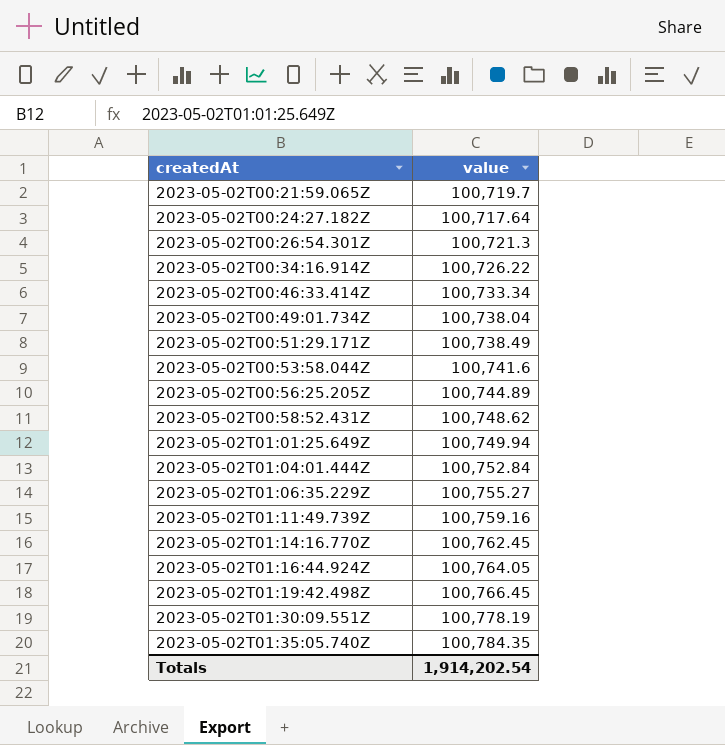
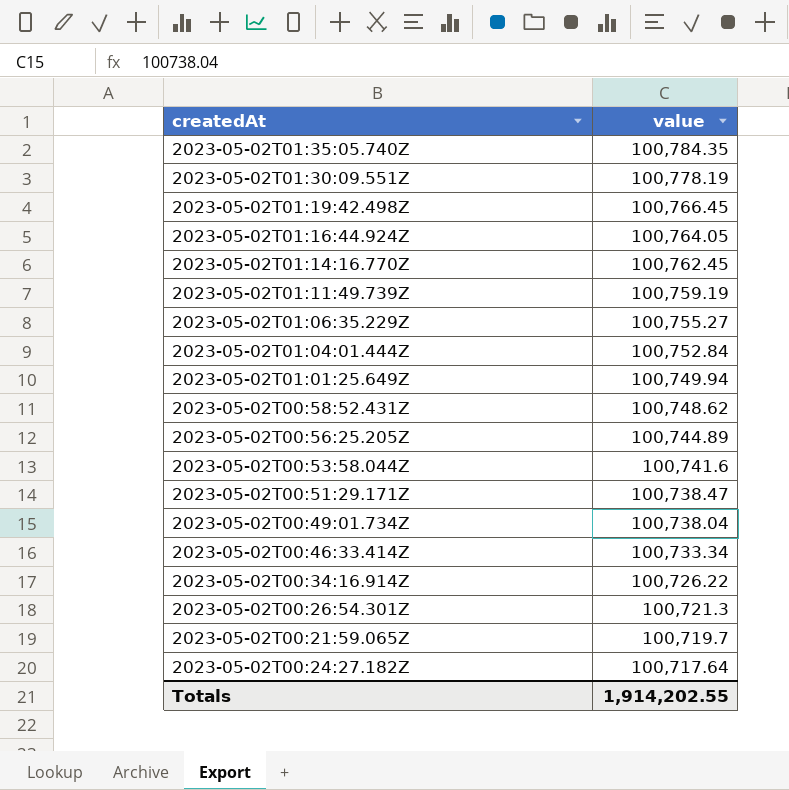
row order: createdAt ascending -> value descending
2023-05-02T01:11:49.739Z | value: 100,759.16 -> 100,759.19
2023-05-02T00:51:29.171Z | value: 100,738.49 -> 100,738.47
Totals | value: 1,914,202.54 -> 1,914,202.55

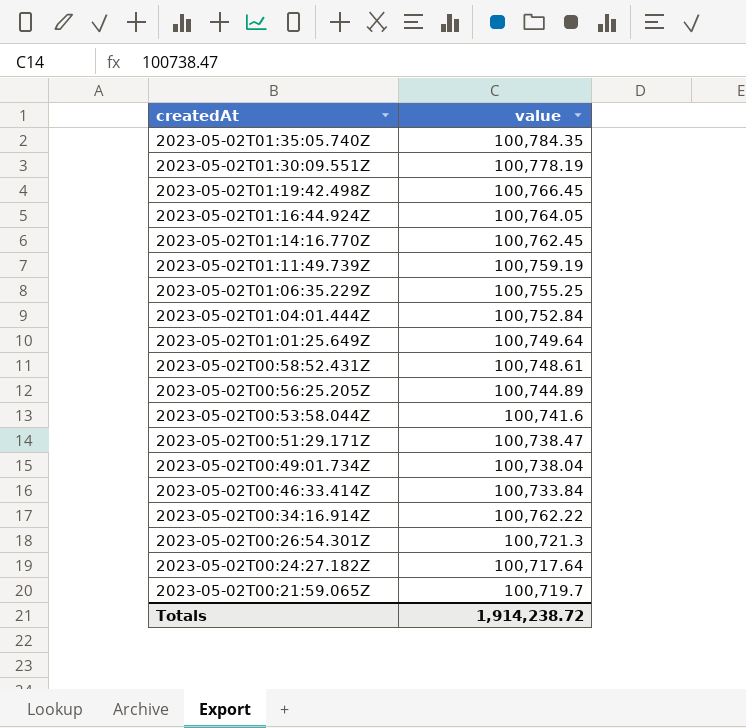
row order: value descending -> createdAt descending
2023-05-02T01:06:35.229Z | value: 100,755.27 -> 100,755.25
2023-05-02T01:01:25.649Z | value: 100,749.94 -> 100,749.64
2023-05-02T00:58:52.431Z | value: 100,748.62 -> 100,748.61
2023-05-02T00:46:33.414Z | value: 100,733.34 -> 100,733.84
2023-05-02T00:34:16.914Z | value: 100,726.22 -> 100,762.22
Totals | value: 1,914,202.55 -> 1,914,238.72

